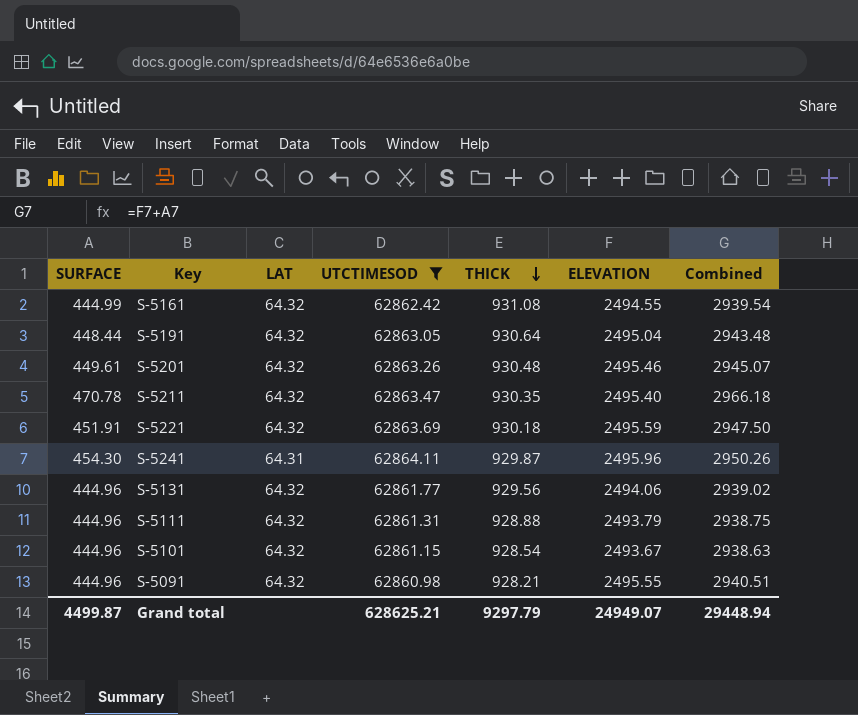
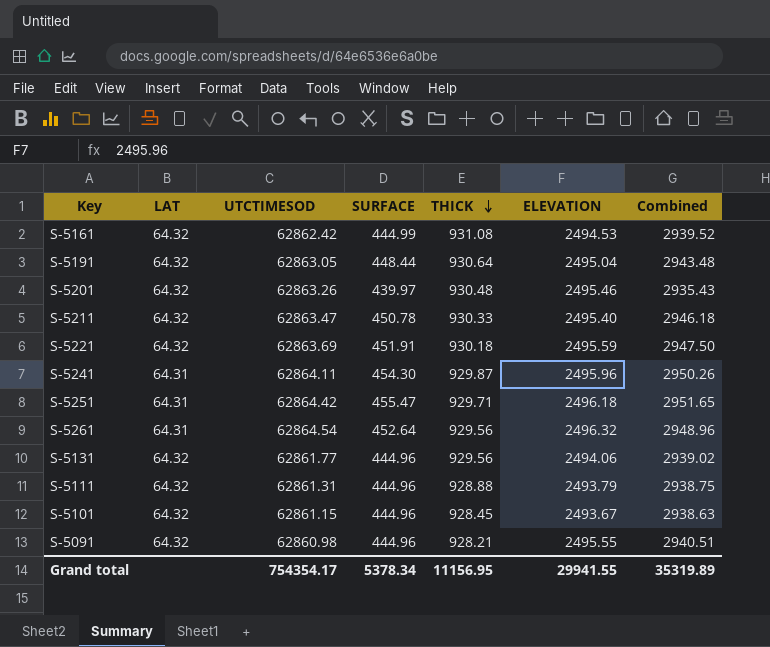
filter: UTCTIMESOD <= 62864.11 -> none
column SURFACE | position: 1 -> 4
S-5161 | ELEVATION: 2494.55 -> 2494.53
S-5161 | Combined: 2939.54 -> 2939.52
S-5201 | SURFACE: 449.61 -> 439.97
S-5201 | Combined: 2945.07 -> 2935.43
S-5211 | SURFACE: 470.78 -> 450.78
S-5211 | THICK: 930.35 -> 930.33
S-5211 | Combined: 2966.18 -> 2946.18
S-5101 | THICK: 928.54 -> 928.45
Grand total | UTCTIMESOD: 628625.21 -> 754354.17
Grand total | SURFACE: 4499.87 -> 5378.34
Grand total | THICK: 9297.79 -> 11156.95
Grand total | ELEVATION: 24949.07 -> 29941.55
Grand total | Combined: 29448.94 -> 35319.89

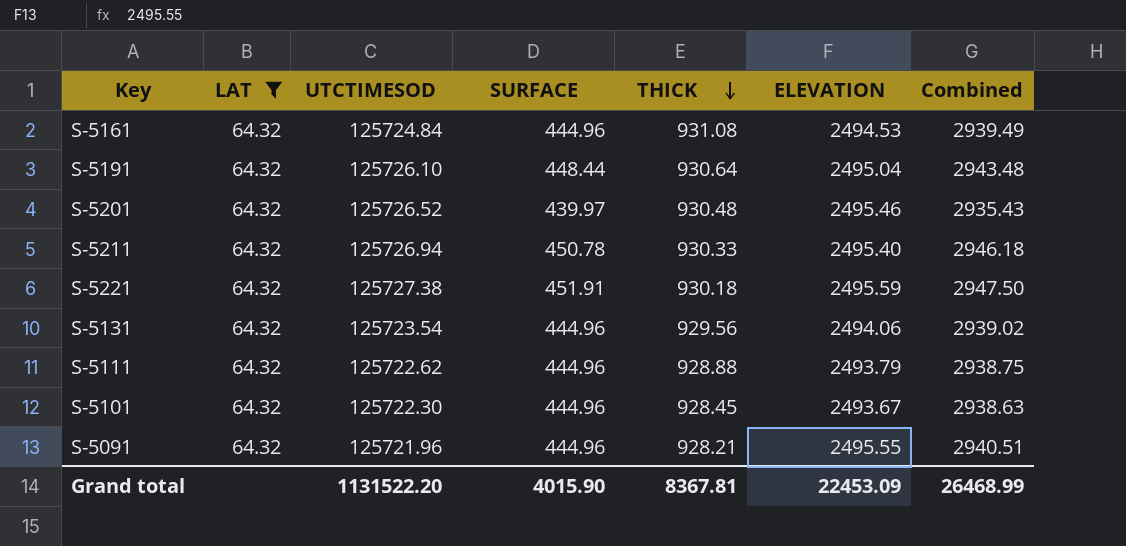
filter: none -> LAT = 64.32
S-5161 | UTCTIMESOD: 62862.42 -> 125724.84
S-5161 | SURFACE: 444.99 -> 444.96
S-5161 | Combined: 2939.52 -> 2939.49
S-5191 | UTCTIMESOD: 62863.05 -> 125726.10
S-5201 | UTCTIMESOD: 62863.26 -> 125726.52
S-5211 | UTCTIMESOD: 62863.47 -> 125726.94
S-5221 | UTCTIMESOD: 62863.69 -> 125727.38
S-5131 | UTCTIMESOD: 62861.77 -> 125723.54
S-5111 | UTCTIMESOD: 62861.31 -> 125722.62
S-5101 | UTCTIMESOD: 62861.15 -> 125722.30
S-5091 | UTCTIMESOD: 62860.98 -> 125721.96
Grand total | UTCTIMESOD: 754354.17 -> 1131522.20
Grand total | SURFACE: 5378.34 -> 4015.90
Grand total | THICK: 11156.95 -> 8367.81
Grand total | ELEVATION: 29941.55 -> 22453.09
Grand total | Combined: 35319.89 -> 26468.99

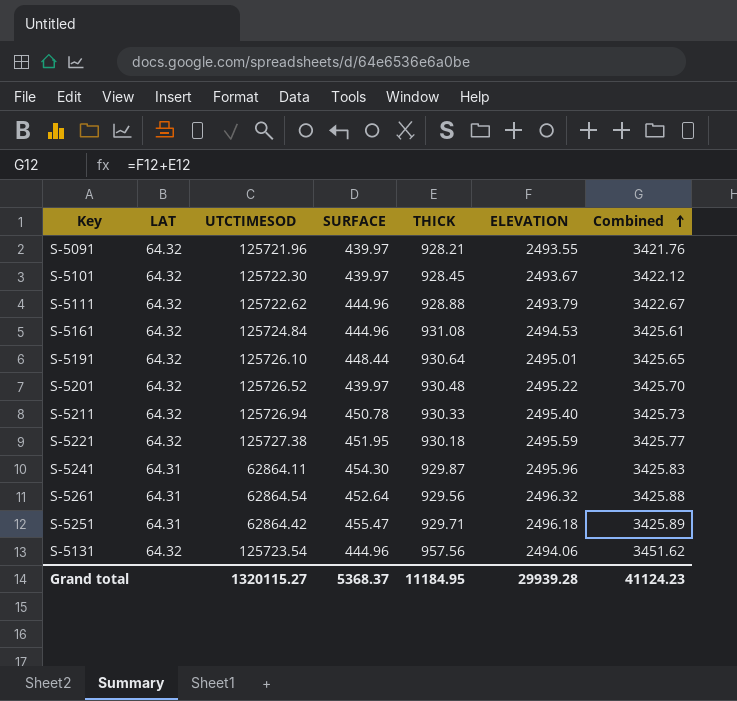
filter: LAT = 64.32 -> none
row order: THICK descending -> Combined ascending
column Combined | formula: [SURFACE] + [ELEVATION] -> [THICK] + [ELEVATION]
S-5091 | SURFACE: 444.96 -> 439.97
S-5091 | ELEVATION: 2495.55 -> 2493.55
S-5101 | SURFACE: 444.96 -> 439.97
S-5191 | ELEVATION: 2495.04 -> 2495.01
S-5201 | ELEVATION: 2495.46 -> 2495.22
S-5221 | SURFACE: 451.91 -> 451.95
S-5131 | THICK: 929.56 -> 957.56
Grand total | UTCTIMESOD: 1131522.20 -> 1320115.27
Grand total | SURFACE: 4015.90 -> 5368.37
Grand total | THICK: 8367.81 -> 11184.95
Grand total | ELEVATION: 22453.09 -> 29939.28
Grand total | Combined: 26468.99 -> 41124.23

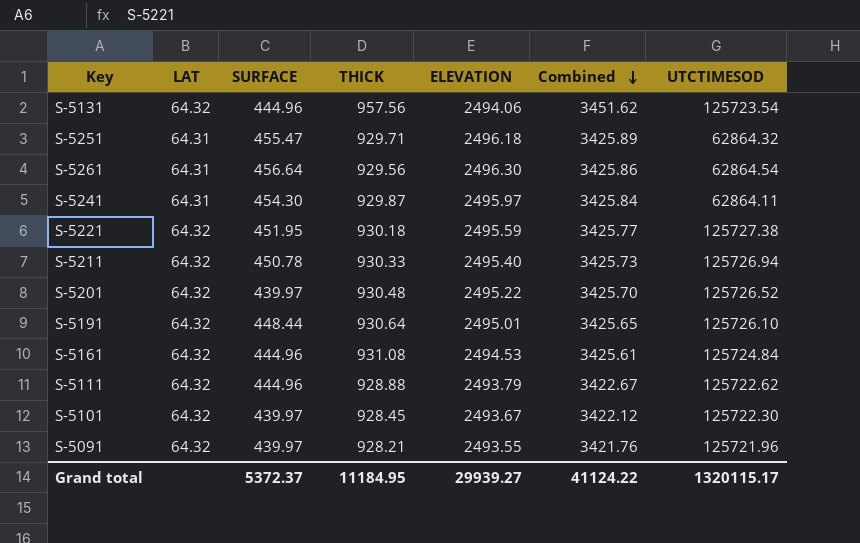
row order: Combined ascending -> Combined descending
column UTCTIMESOD | position: 3 -> 7
S-5251 | UTCTIMESOD: 62864.42 -> 62864.32
S-5261 | SURFACE: 452.64 -> 456.64
S-5261 | ELEVATION: 2496.32 -> 2496.30
S-5261 | Combined: 3425.88 -> 3425.86
S-5241 | ELEVATION: 2495.96 -> 2495.97
S-5241 | Combined: 3425.83 -> 3425.84
Grand total | SURFACE: 5368.37 -> 5372.37
Grand total | ELEVATION: 29939.28 -> 29939.27
Grand total | Combined: 41124.23 -> 41124.22
Grand total | UTCTIMESOD: 1320115.27 -> 1320115.17

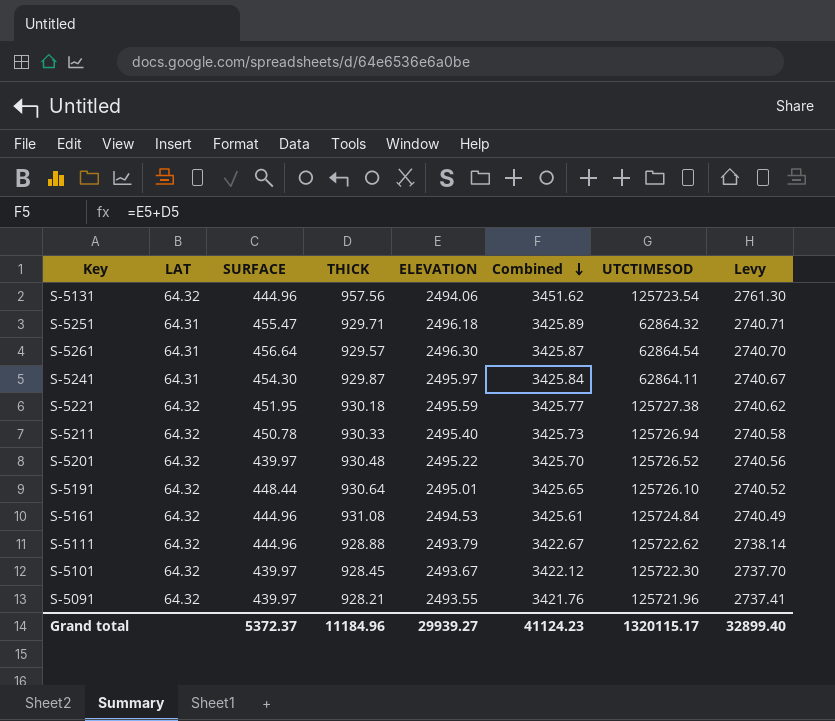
column Levy | formula: none -> [Combined] * 0.8
S-5261 | THICK: 929.56 -> 929.57
S-5261 | Combined: 3425.86 -> 3425.87
Grand total | THICK: 11184.95 -> 11184.96
Grand total | Combined: 41124.22 -> 41124.23

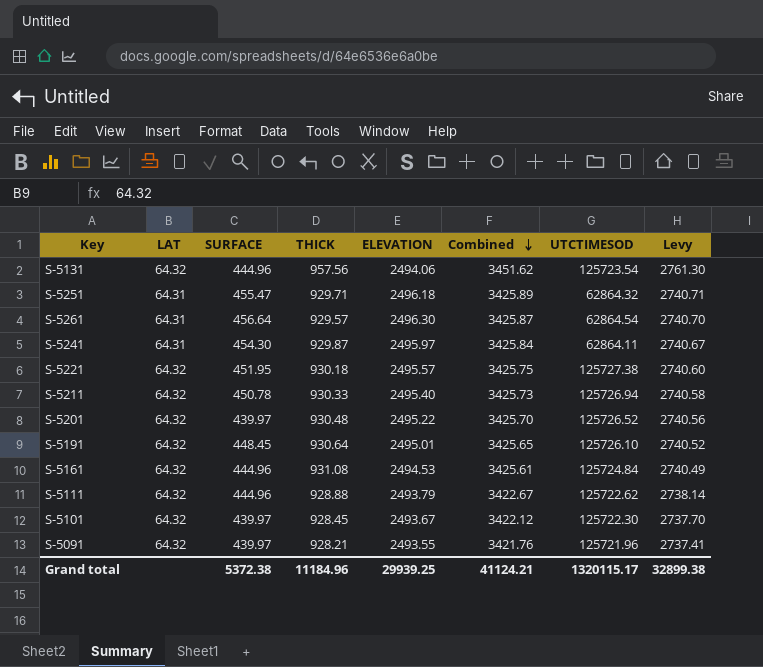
S-5221 | ELEVATION: 2495.59 -> 2495.57
S-5221 | Combined: 3425.77 -> 3425.75
S-5221 | Levy: 2740.62 -> 2740.60
S-5191 | SURFACE: 448.44 -> 448.45
Grand total | SURFACE: 5372.37 -> 5372.38
Grand total | ELEVATION: 29939.27 -> 29939.25
Grand total | Combined: 41124.23 -> 41124.21
Grand total | Levy: 32899.40 -> 32899.38

